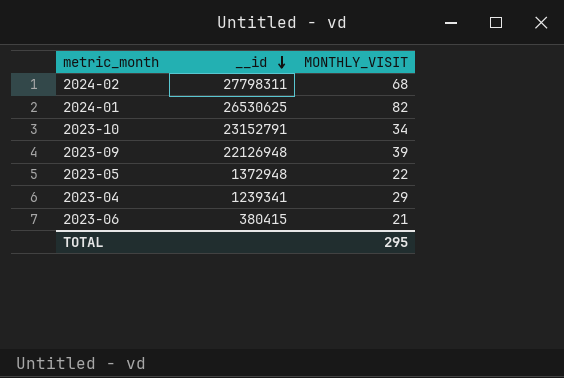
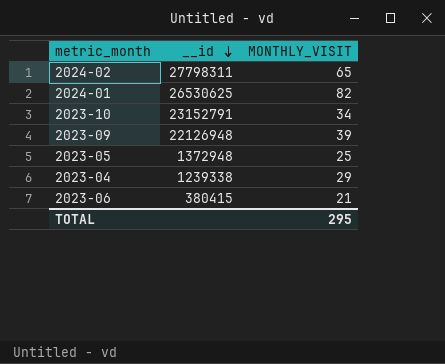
2024-02 | MONTHLY_VISIT: 68 -> 65
2023-05 | MONTHLY_VISIT: 22 -> 25
2023-04 | __id: 1239341 -> 1239338

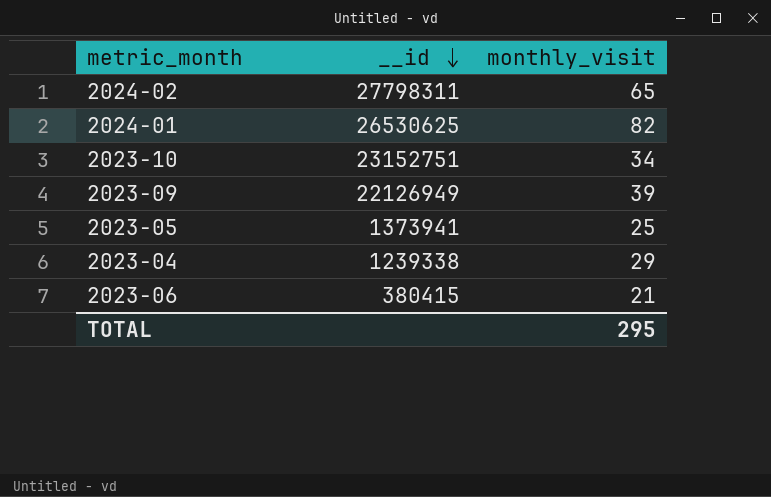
column name: MONTHLY_VISIT -> monthly_visit
2023-10 | __id: 23152791 -> 23152751
2023-09 | __id: 22126948 -> 22126949
2023-05 | __id: 1372948 -> 1373941

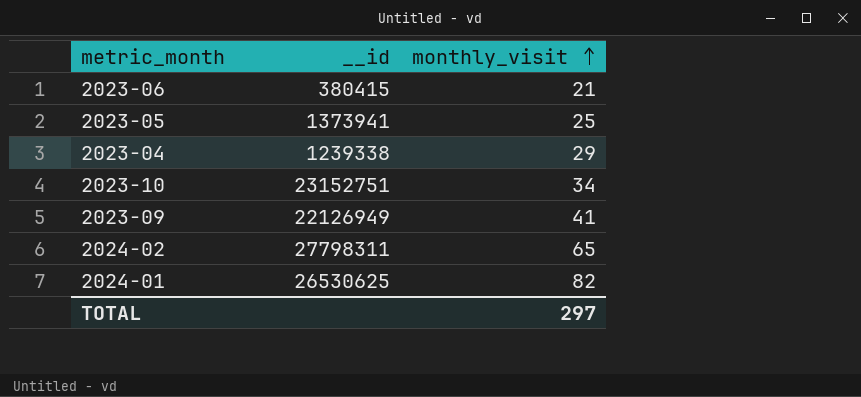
row order: __id descending -> monthly_visit ascending
2023-09 | monthly_visit: 39 -> 41
TOTAL | monthly_visit: 295 -> 297

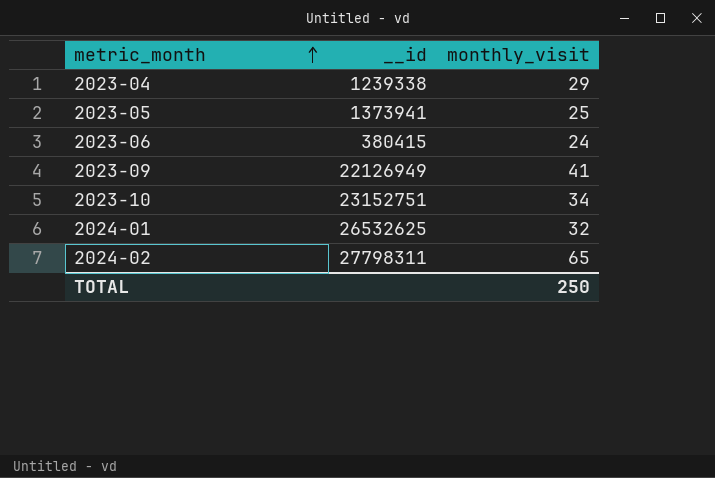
row order: monthly_visit ascending -> metric_month ascending
2023-06 | monthly_visit: 21 -> 24
2024-01 | __id: 26530625 -> 26532625
2024-01 | monthly_visit: 82 -> 32
TOTAL | monthly_visit: 297 -> 250

